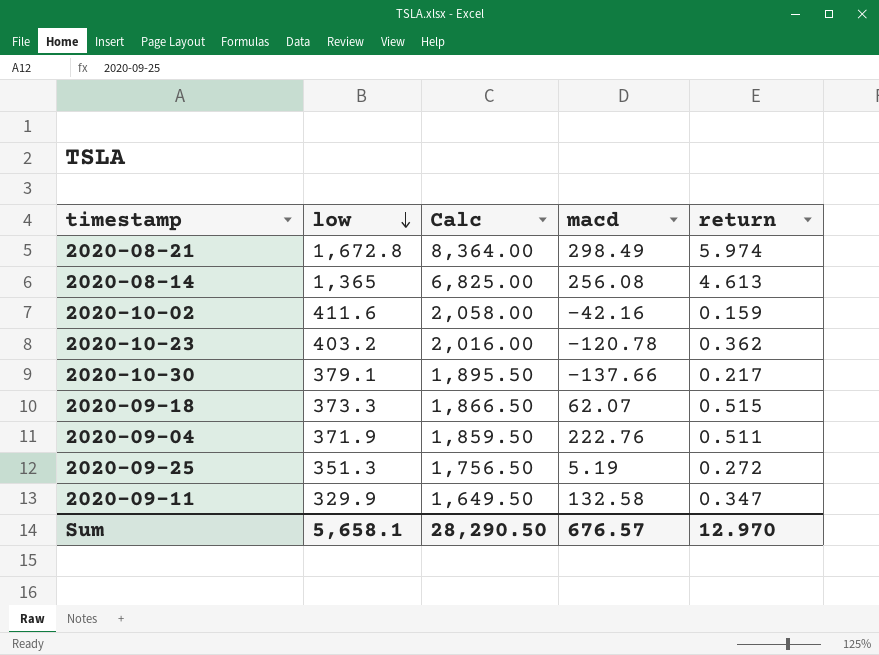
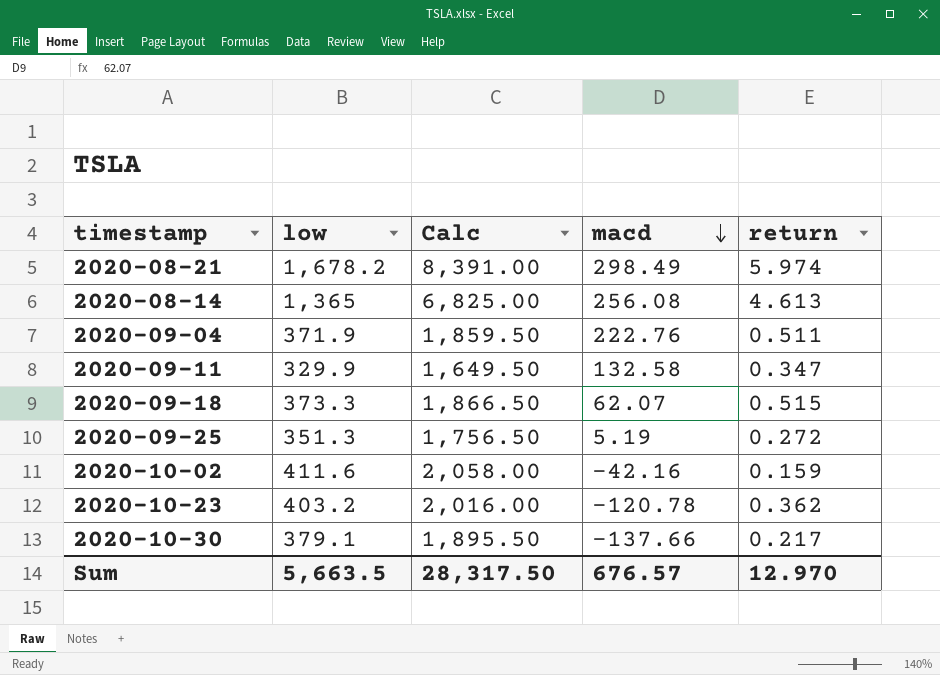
row order: low descending -> macd descending
2020-08-21 | low: 1,672.8 -> 1,678.2
2020-08-21 | Calc: 8,364.00 -> 8,391.00
Sum | low: 5,658.1 -> 5,663.5
Sum | Calc: 28,290.50 -> 28,317.50

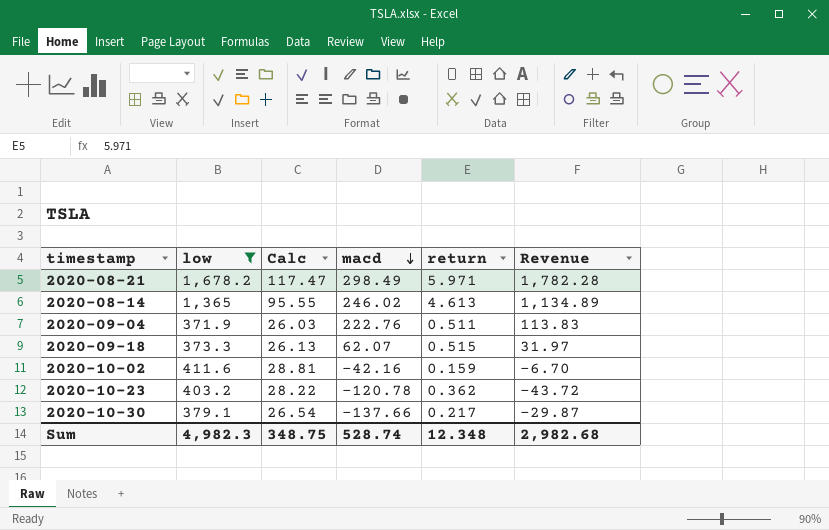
filter: none -> low >= 371.9
column Calc | formula: [low] * 5 -> [low] * 0.07
column Revenue | formula: none -> [macd] * [return]
2020-08-21 | return: 5.974 -> 5.971
2020-08-14 | macd: 256.08 -> 246.02
Sum | low: 5,663.5 -> 4,982.3
Sum | Calc: 28,317.50 -> 348.75
Sum | macd: 676.57 -> 528.74
Sum | return: 12.970 -> 12.348

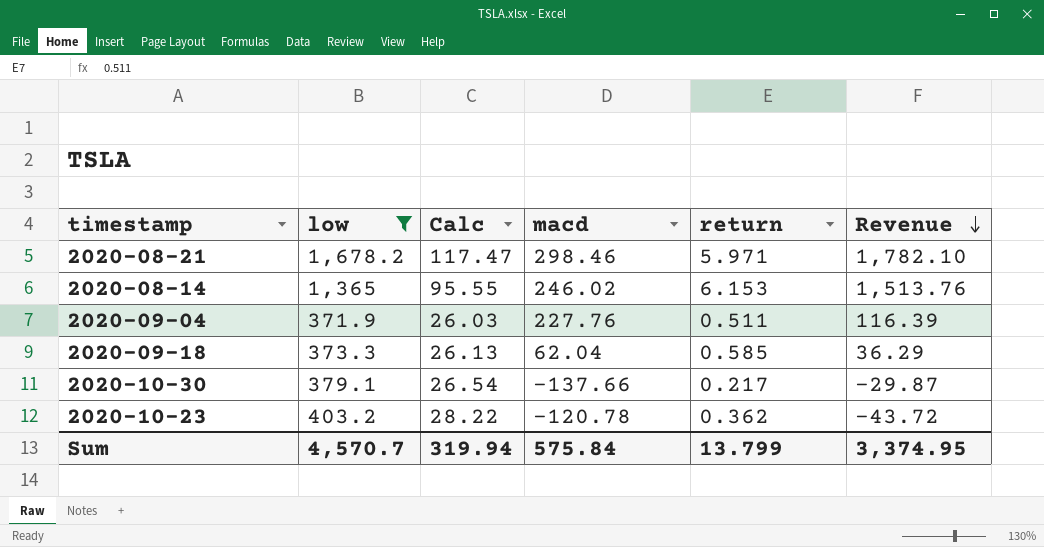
row order: macd descending -> Revenue descending
row 2020-10-02: 411.6 | 28.81 | -42.16 | 0.159 | -6.70 -> none
2020-08-21 | macd: 298.49 -> 298.46
2020-08-21 | Revenue: 1,782.28 -> 1,782.10
2020-08-14 | return: 4.613 -> 6.153
2020-08-14 | Revenue: 1,134.89 -> 1,513.76
2020-09-04 | macd: 222.76 -> 227.76
2020-09-04 | Revenue: 113.83 -> 116.39
2020-09-18 | macd: 62.07 -> 62.04
2020-09-18 | return: 0.515 -> 0.585
2020-09-18 | Revenue: 31.97 -> 36.29
Sum | low: 4,982.3 -> 4,570.7
Sum | Calc: 348.75 -> 319.94
Sum | macd: 528.74 -> 575.84
Sum | return: 12.348 -> 13.799
Sum | Revenue: 2,982.68 -> 3,374.95

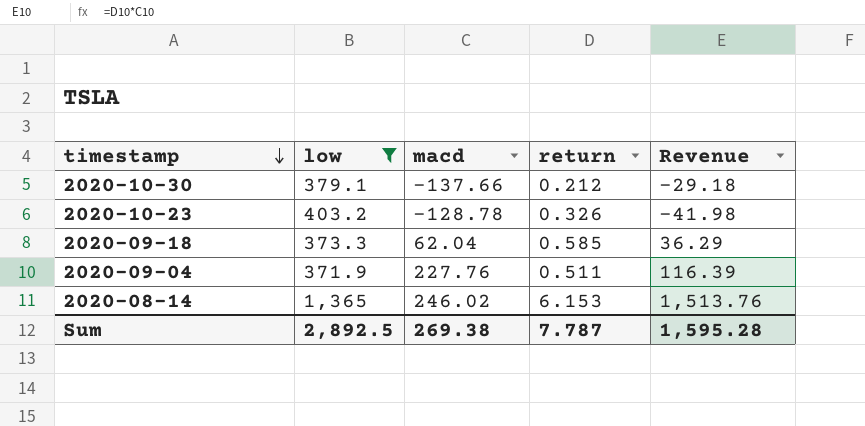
row order: Revenue descending -> timestamp descending
column Calc | formula: [low] * 0.07 -> none
row 2020-08-21: 1,678.2 | 117.47 | 298.46 | 5.971 | 1,782.10 -> none
2020-10-30 | return: 0.217 -> 0.212
2020-10-30 | Revenue: -29.87 -> -29.18
2020-10-23 | macd: -120.78 -> -128.78
2020-10-23 | return: 0.362 -> 0.326
2020-10-23 | Revenue: -43.72 -> -41.98
Sum | low: 4,570.7 -> 2,892.5
Sum | macd: 575.84 -> 269.38
Sum | return: 13.799 -> 7.787
Sum | Revenue: 3,374.95 -> 1,595.28

